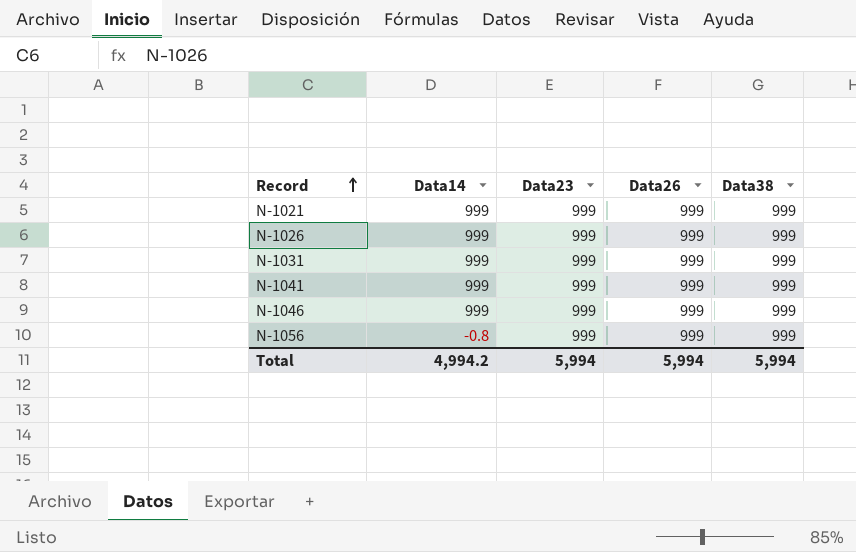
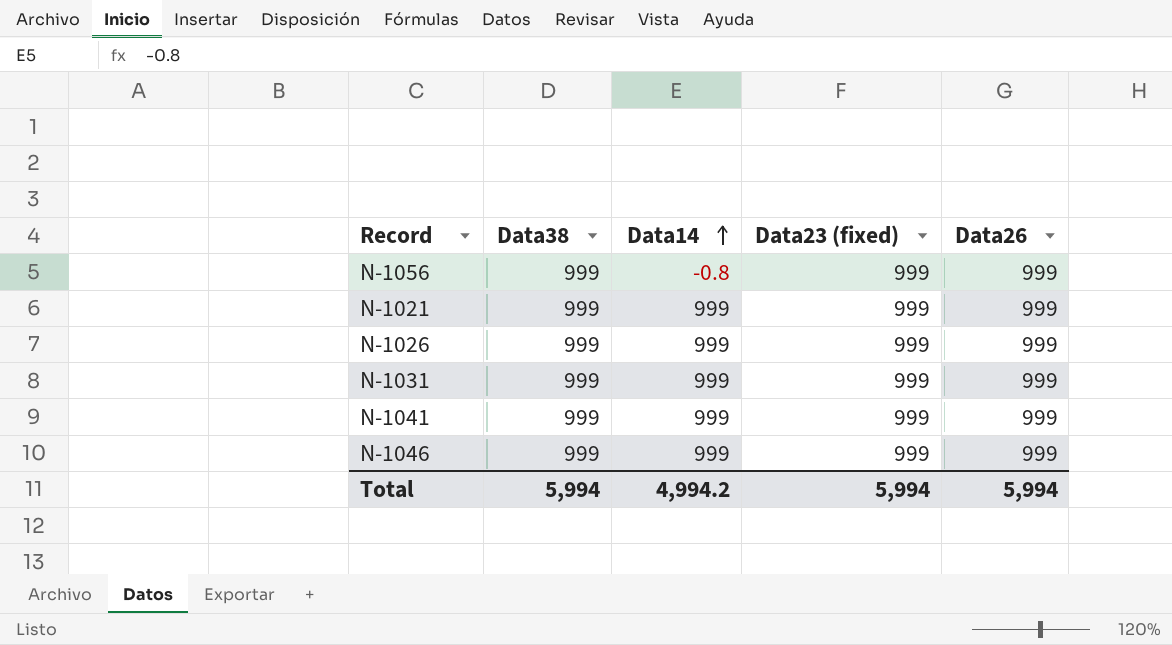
row order: Record ascending -> Data14 ascending
column Data38 | position: 5 -> 2
column name: Data23 -> Data23 (fixed)

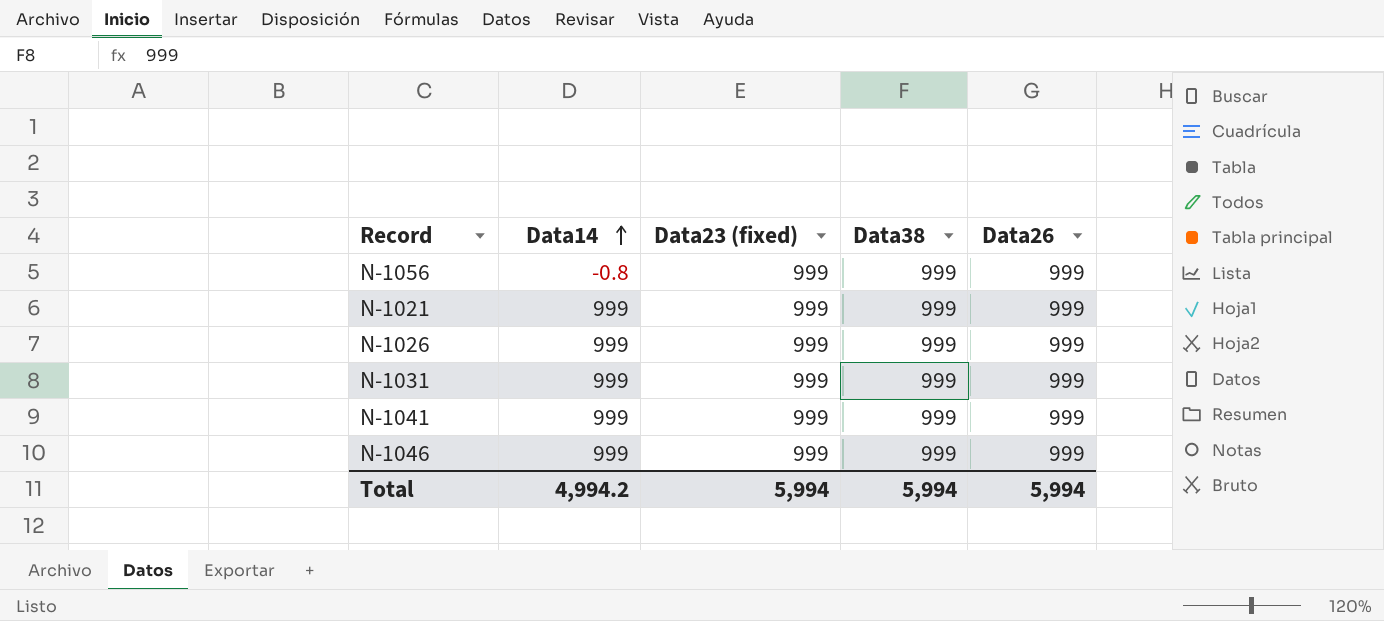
column Data38 | position: 2 -> 4

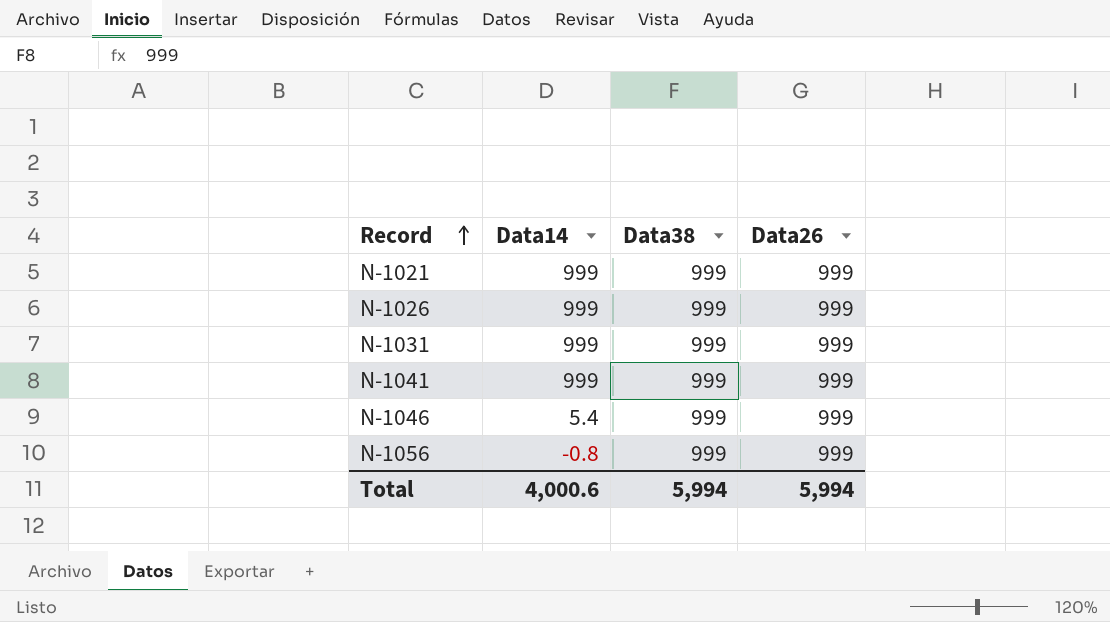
row order: Data14 ascending -> Record ascending
column Data23 (fixed) | position: 3 -> none
N-1046 | Data14: 999 -> 5.4
Total | Data14: 4,994.2 -> 4,000.6

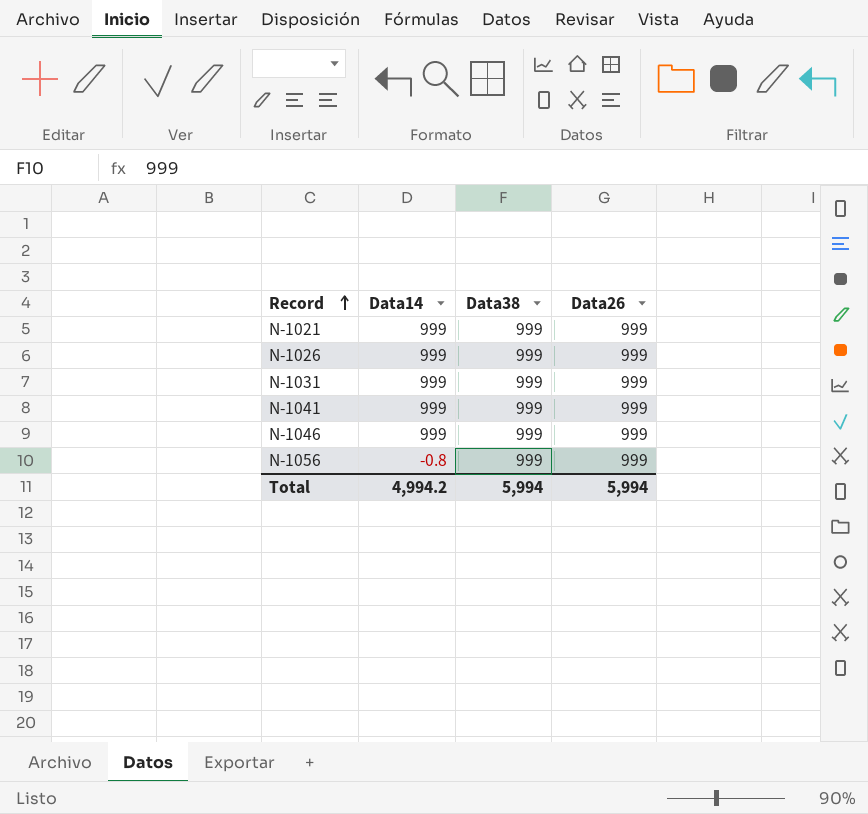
N-1046 | Data14: 5.4 -> 999
Total | Data14: 4,000.6 -> 4,994.2

